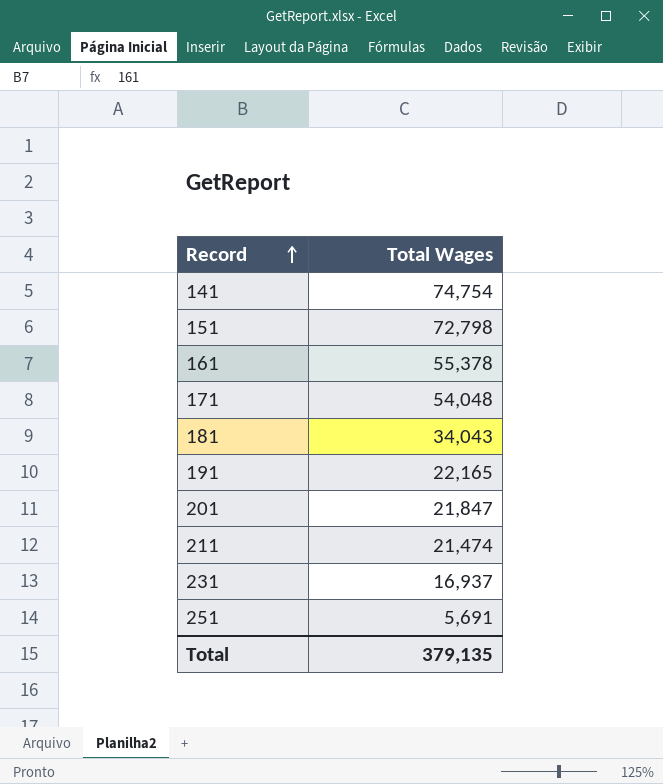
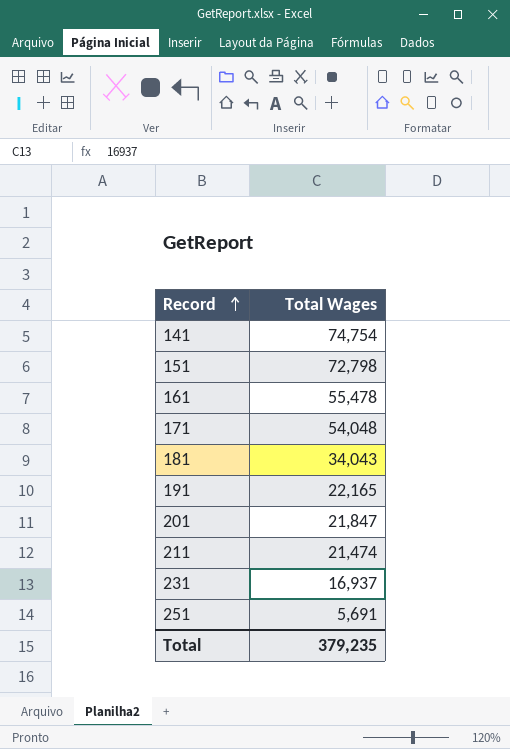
161 | Total Wages: 55,378 -> 55,478
Total | Total Wages: 379,135 -> 379,235

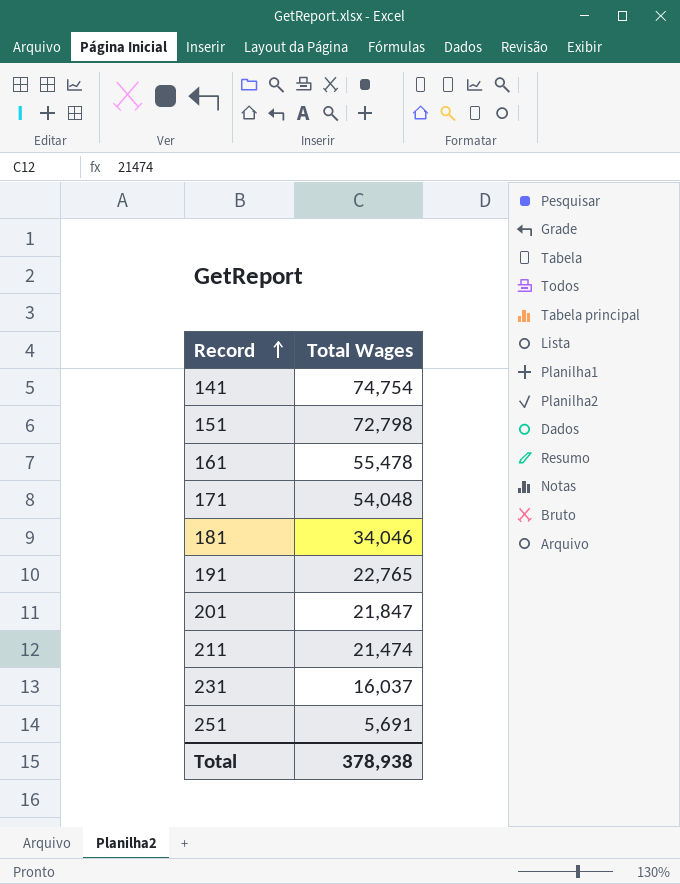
181 | Total Wages: 34,043 -> 34,046
191 | Total Wages: 22,165 -> 22,765
231 | Total Wages: 16,937 -> 16,037
Total | Total Wages: 379,235 -> 378,938

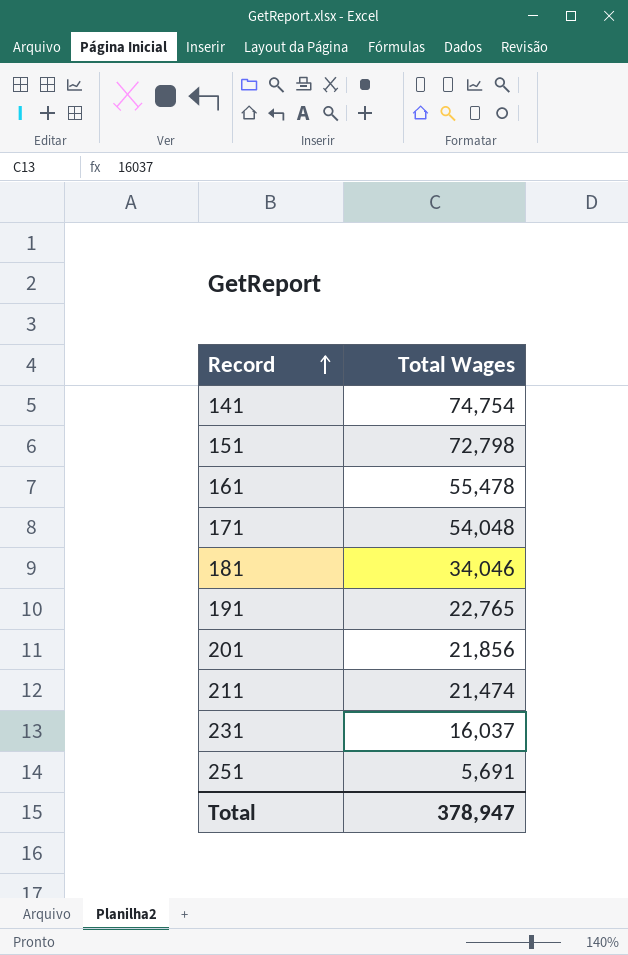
201 | Total Wages: 21,847 -> 21,856
Total | Total Wages: 378,938 -> 378,947

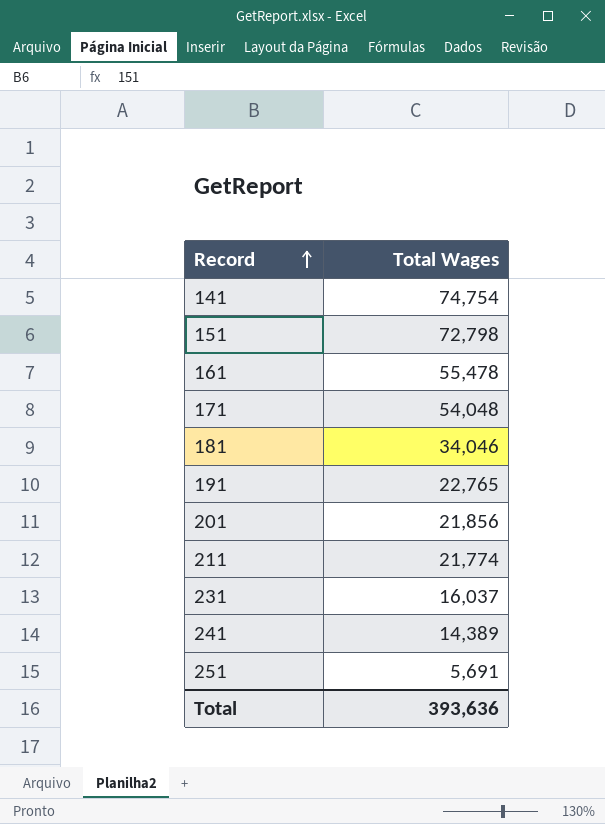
211 | Total Wages: 21,474 -> 21,774
row 241: none -> 14,389
Total | Total Wages: 378,947 -> 393,636

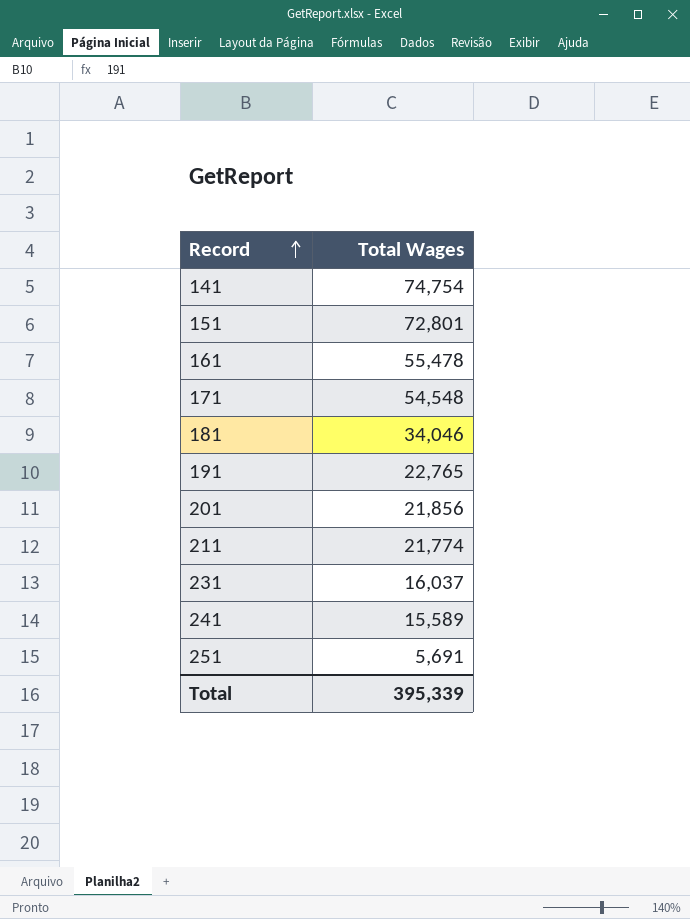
151 | Total Wages: 72,798 -> 72,801
171 | Total Wages: 54,048 -> 54,548
241 | Total Wages: 14,389 -> 15,589
Total | Total Wages: 393,636 -> 395,339

